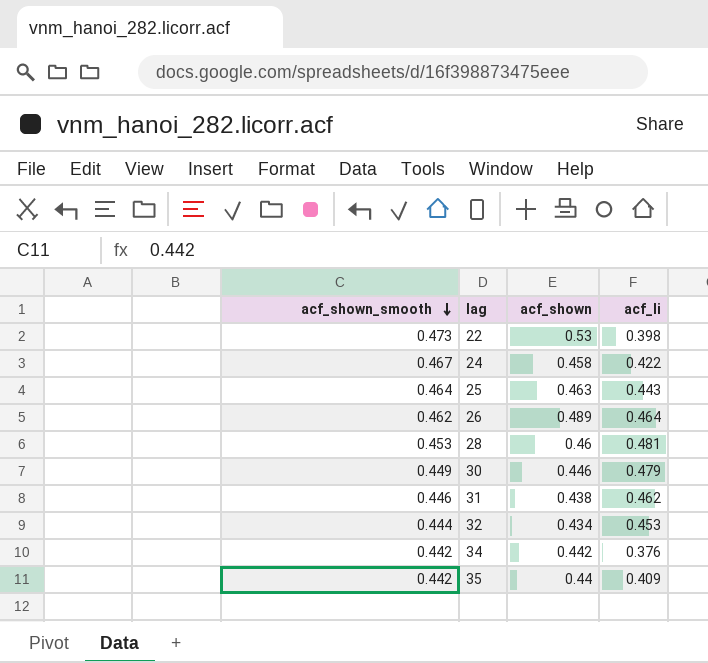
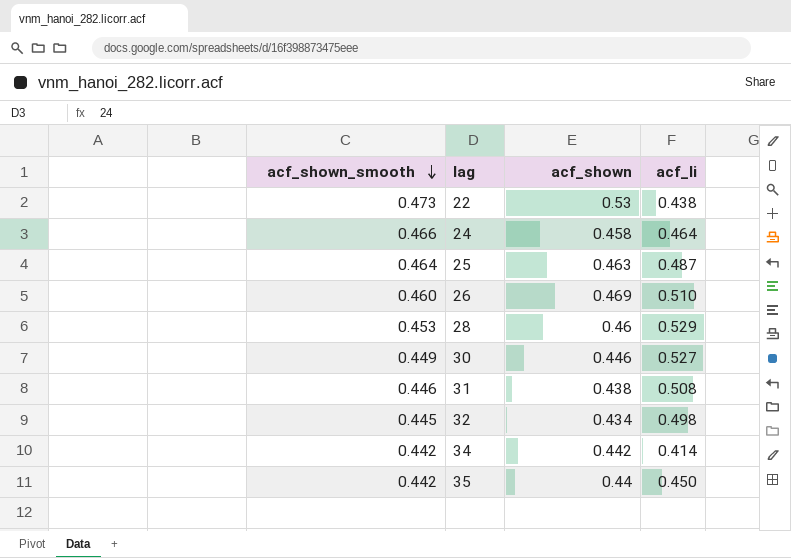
22 | acf_li: 0.398 -> 0.438
24 | acf_shown_smooth: 0.467 -> 0.466
24 | acf_li: 0.422 -> 0.464
25 | acf_li: 0.443 -> 0.487
26 | acf_shown_smooth: 0.462 -> 0.460
26 | acf_shown: 0.489 -> 0.469
26 | acf_li: 0.464 -> 0.510
28 | acf_li: 0.481 -> 0.529
30 | acf_li: 0.479 -> 0.527
31 | acf_li: 0.462 -> 0.508
32 | acf_shown_smooth: 0.444 -> 0.445
32 | acf_li: 0.453 -> 0.498
34 | acf_li: 0.376 -> 0.414
35 | acf_li: 0.409 -> 0.450

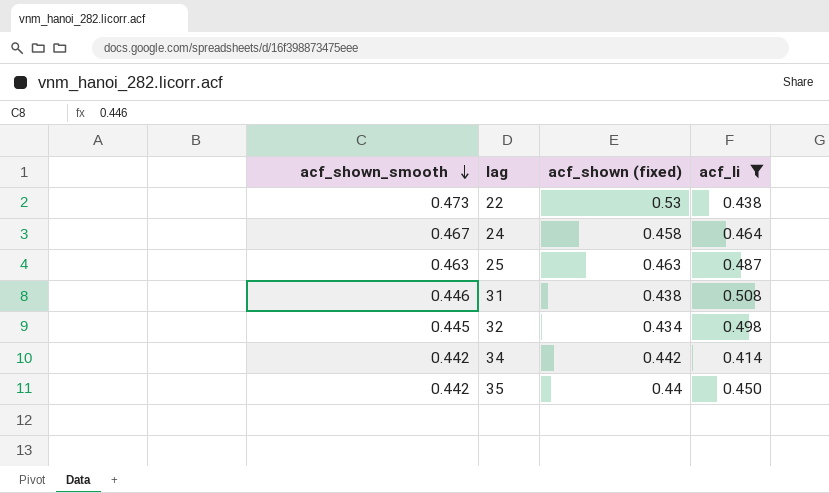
filter: none -> acf_li <= 0.508
column name: acf_shown -> acf_shown (fixed)
24 | acf_shown_smooth: 0.466 -> 0.467
25 | acf_shown_smooth: 0.464 -> 0.463

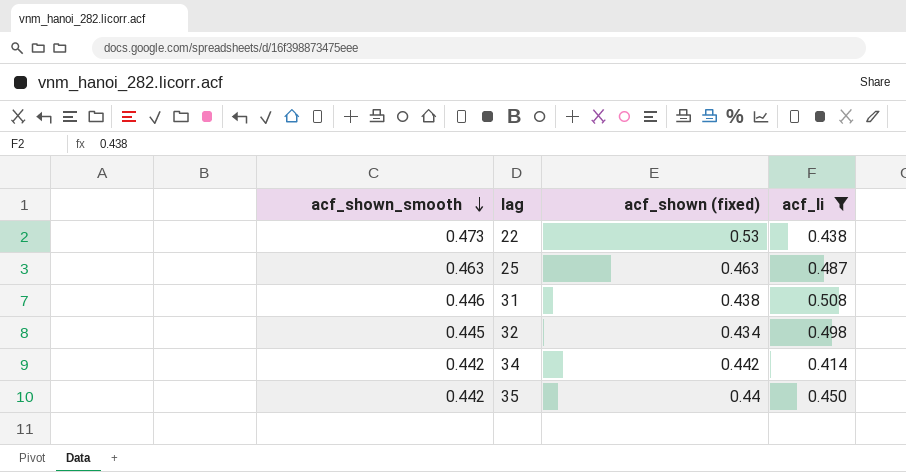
row 24: 0.467 | 0.458 | 0.464 -> none

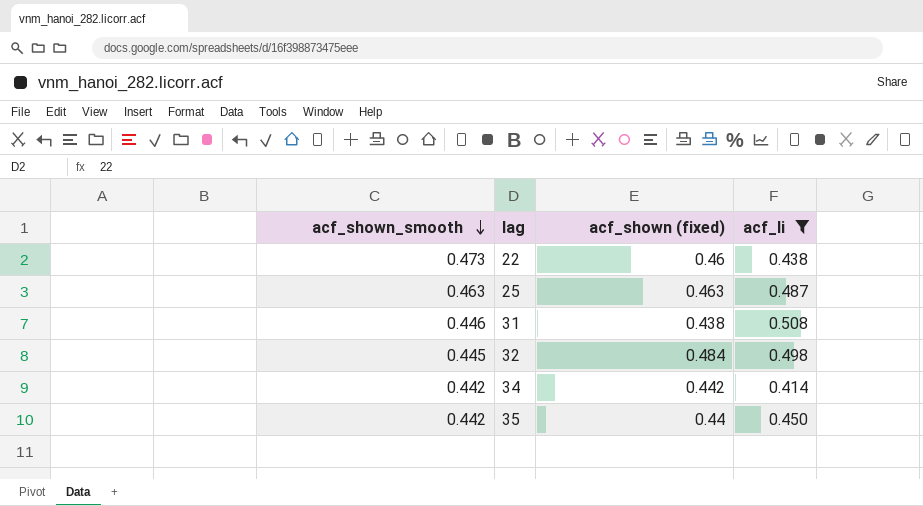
22 | acf_shown (fixed): 0.53 -> 0.46
32 | acf_shown (fixed): 0.434 -> 0.484

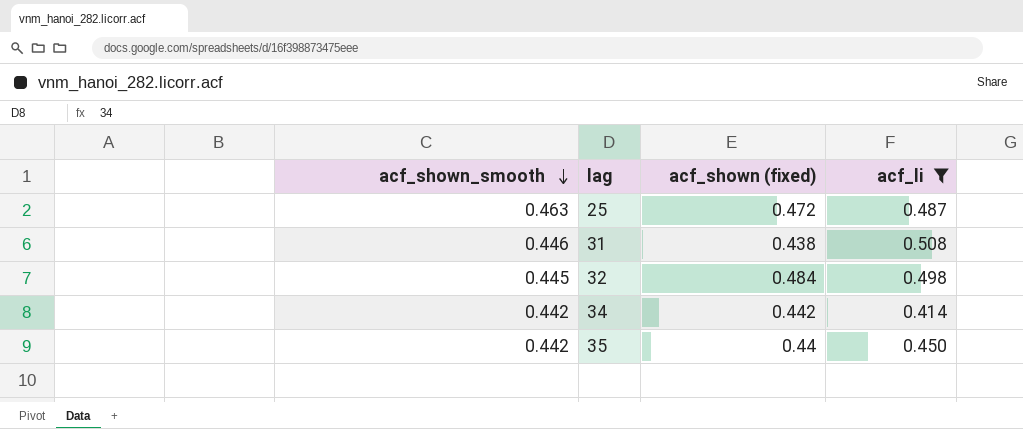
row 22: 0.473 | 0.46 | 0.438 -> none
25 | acf_shown (fixed): 0.463 -> 0.472

